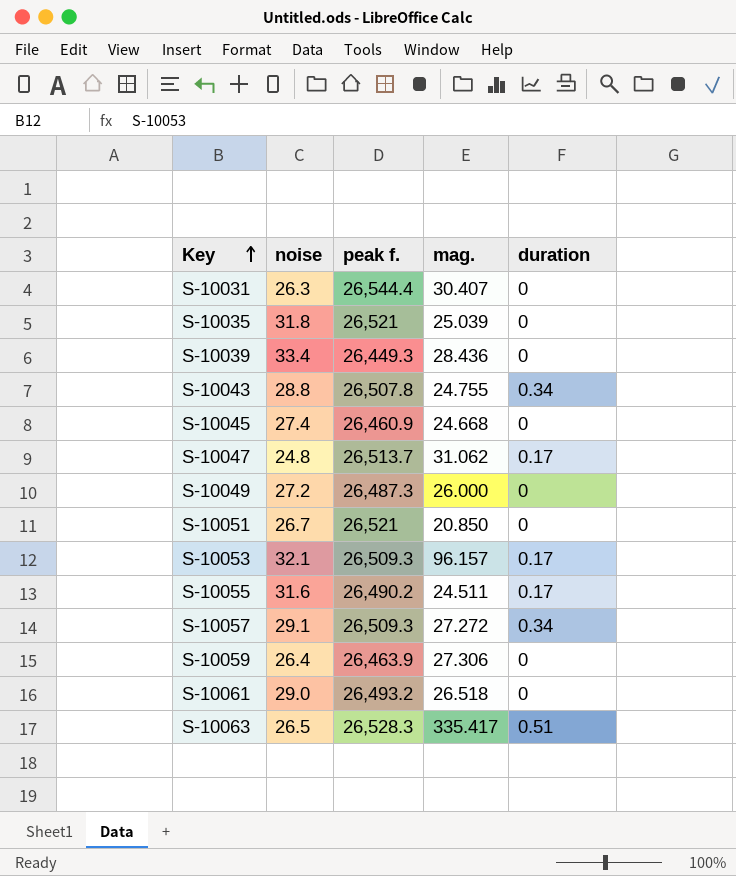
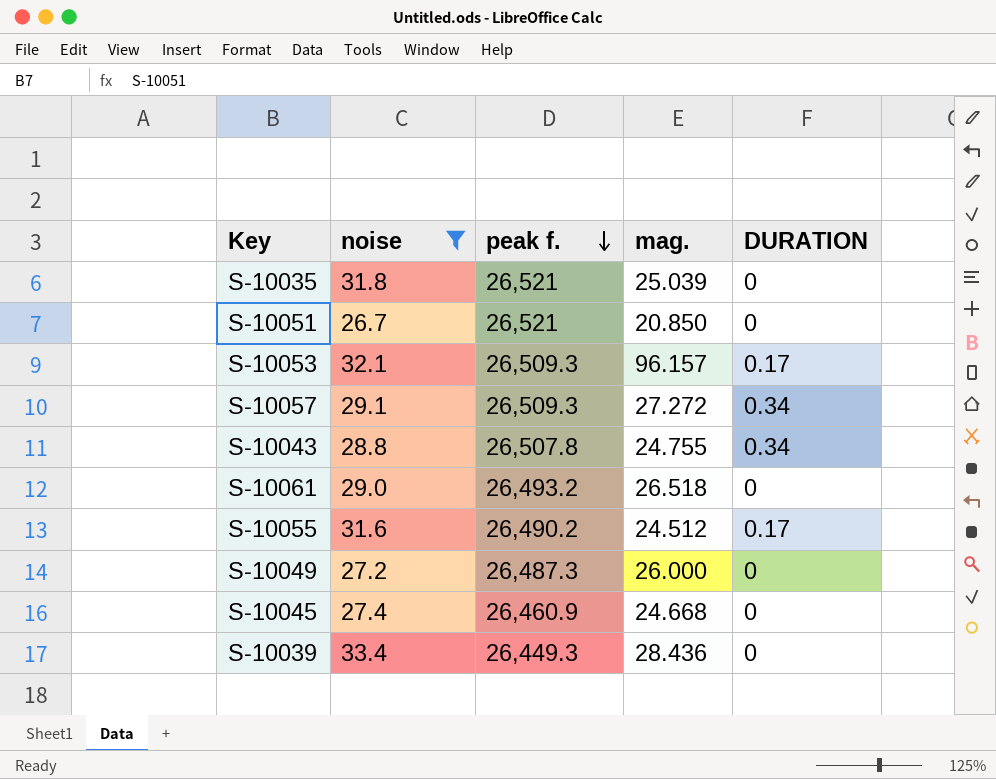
filter: none -> noise >= 26.7
row order: Key ascending -> peak f. descending
column name: duration -> DURATION
S-10055 | mag.: 24.511 -> 24.512

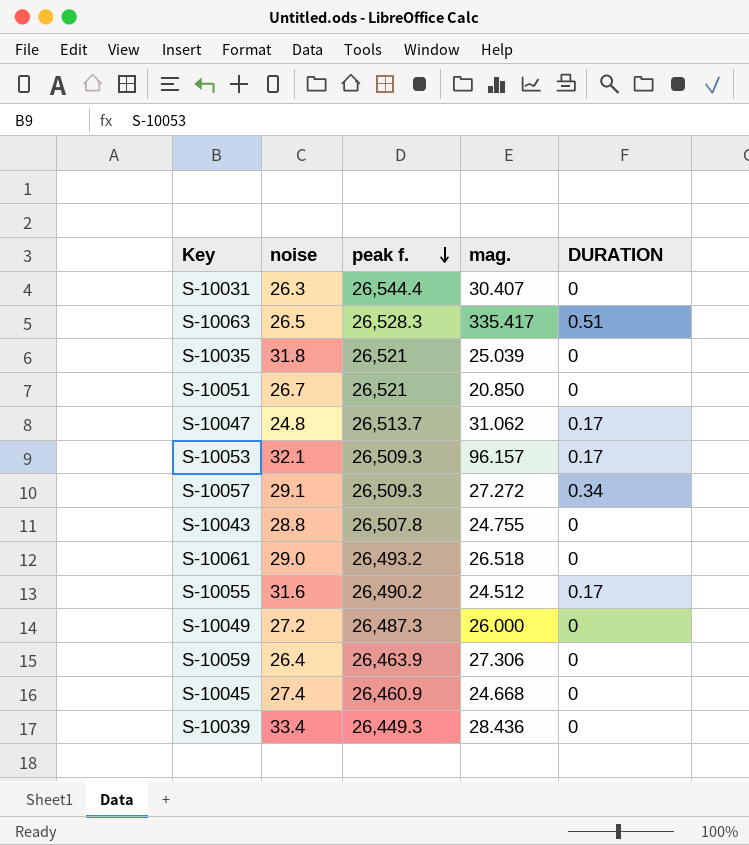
filter: noise >= 26.7 -> none
S-10043 | DURATION: 0.34 -> 0

